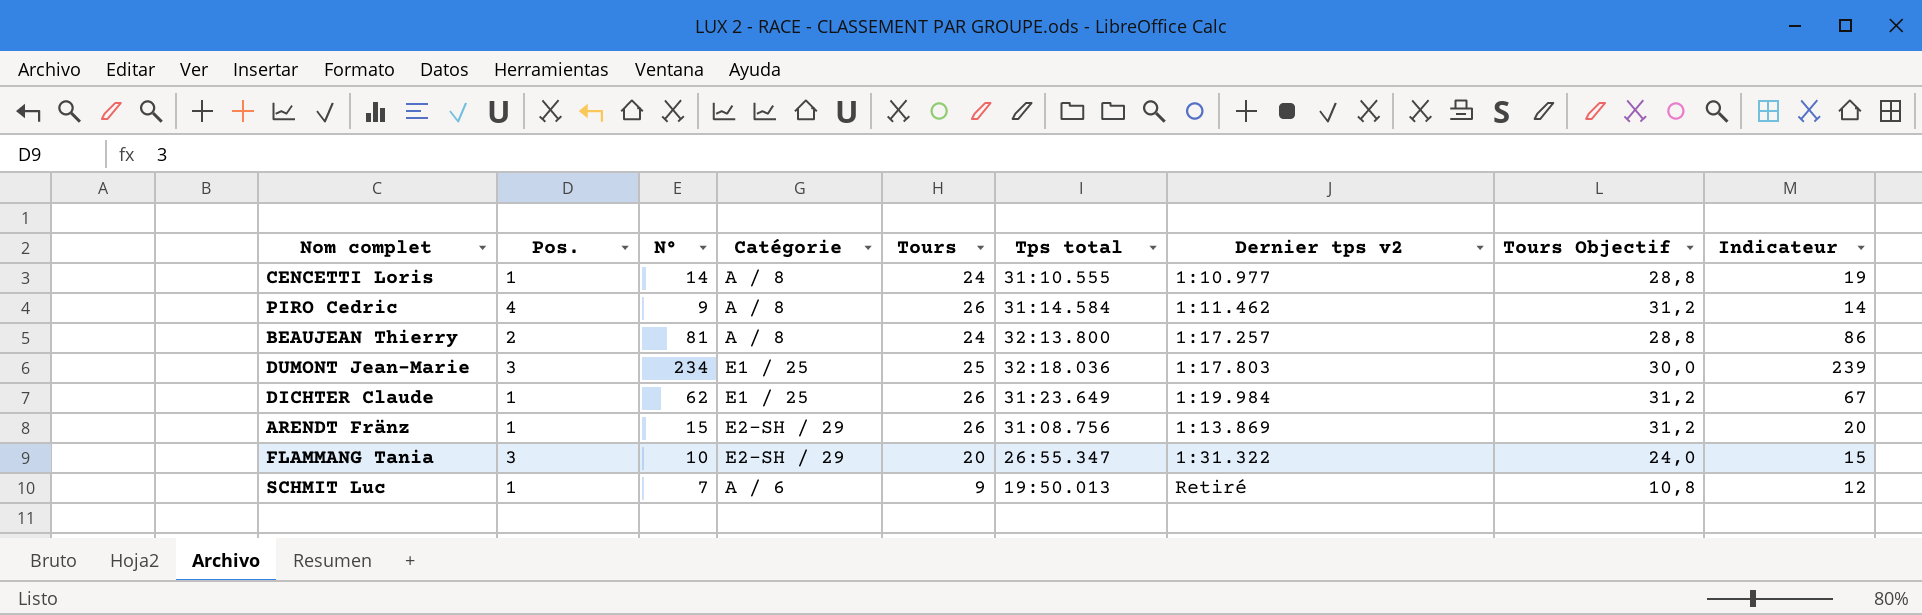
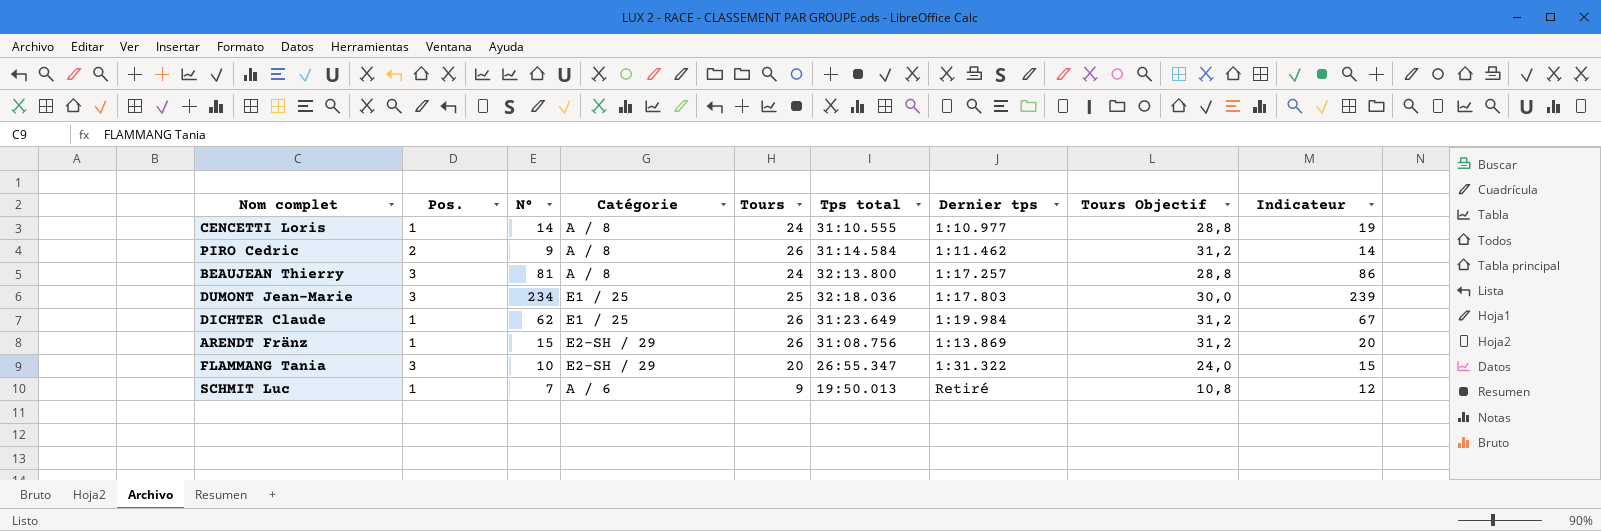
column name: Dernier tps v2 -> Dernier tps
PIRO Cedric | Pos.: 4 -> 2
BEAUJEAN Thierry | Pos.: 2 -> 3

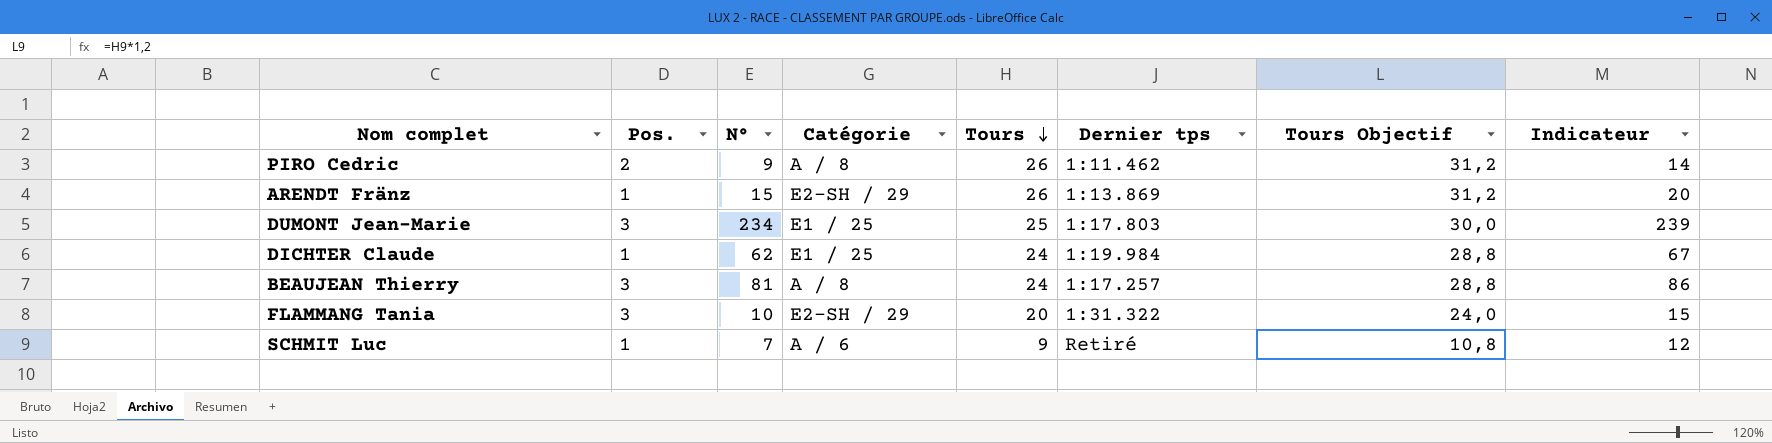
row order: none -> Tours descending
column Tps total | position: 6 -> none
row CENCETTI Loris: 1 | 14 | A / 8 | 24 | 31:10.555 | 1:10.977 | 28,8 | 19 -> none
DICHTER Claude | Tours: 26 -> 24
DICHTER Claude | Tours Objectif: 31,2 -> 28,8

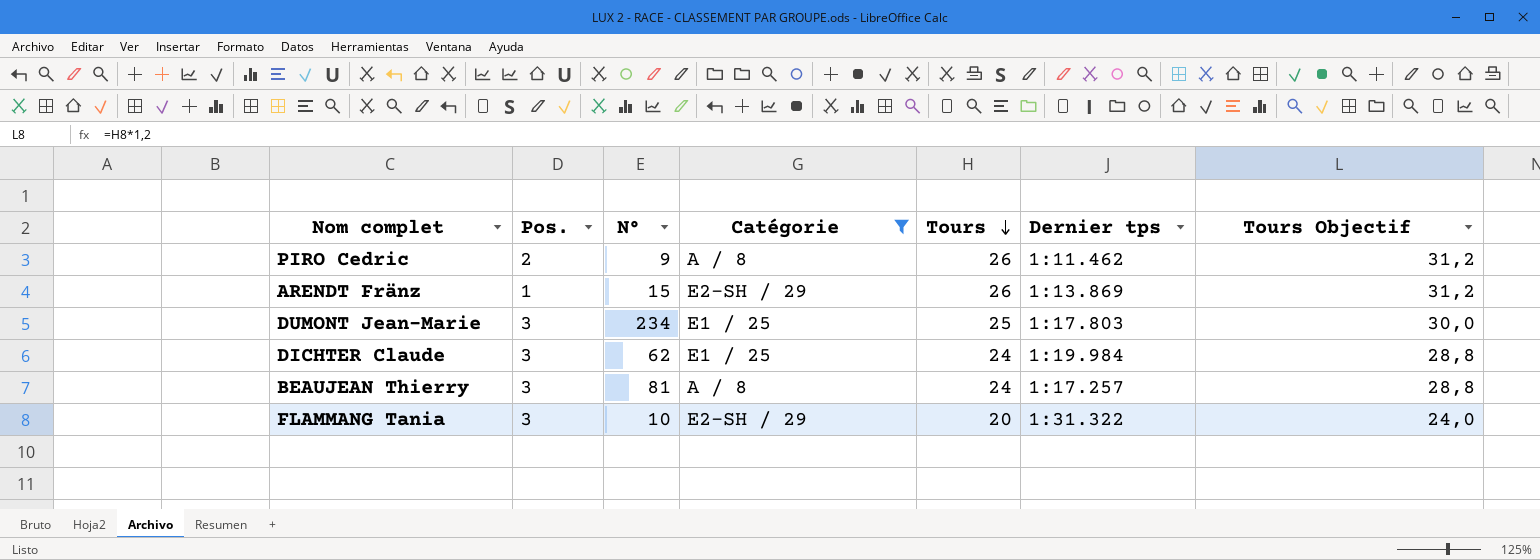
filter: none -> Catégorie != A / 6
column Indicateur | formula: [N°] + 5 -> none
DICHTER Claude | Pos.: 1 -> 3

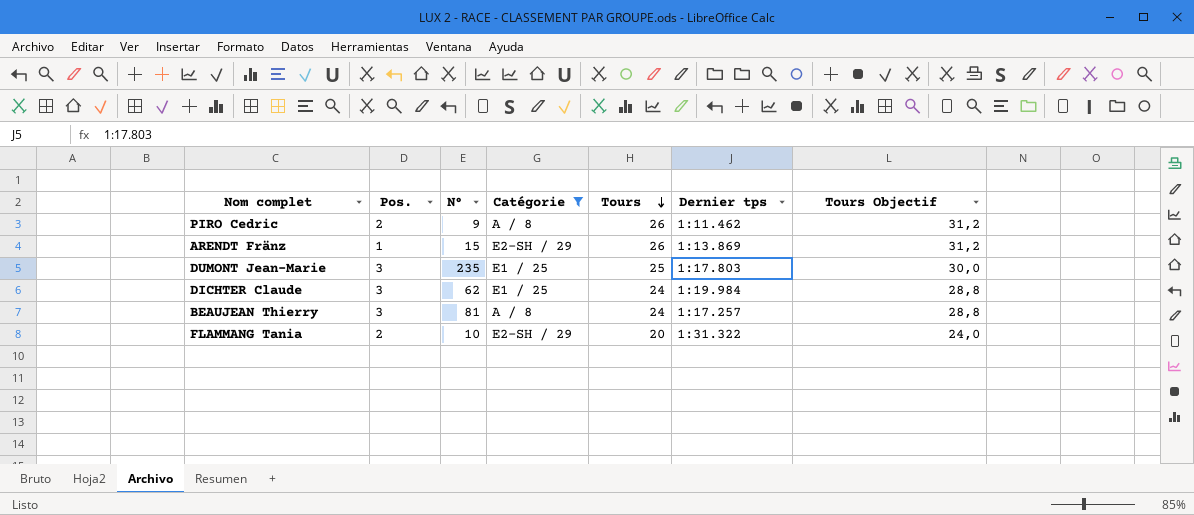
DUMONT Jean-Marie | N°: 234 -> 235
FLAMMANG Tania | Pos.: 3 -> 2

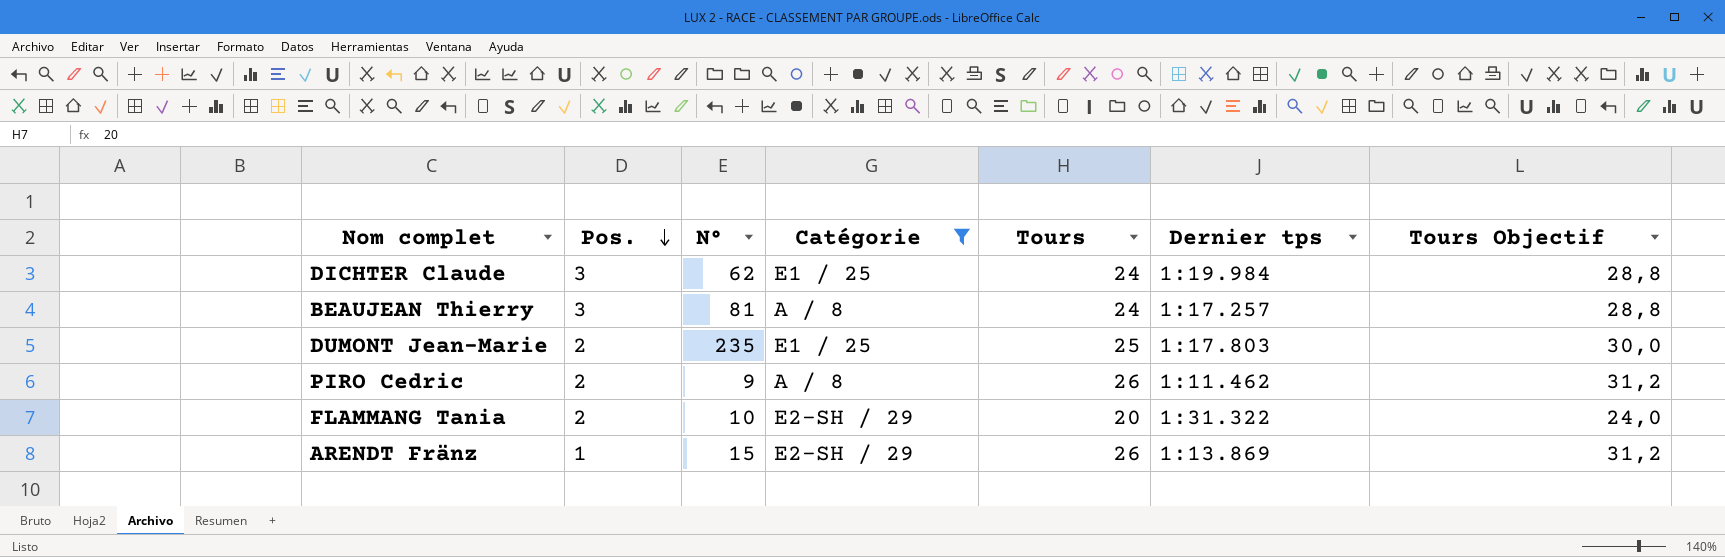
row order: Tours descending -> Pos. descending
DUMONT Jean-Marie | Pos.: 3 -> 2

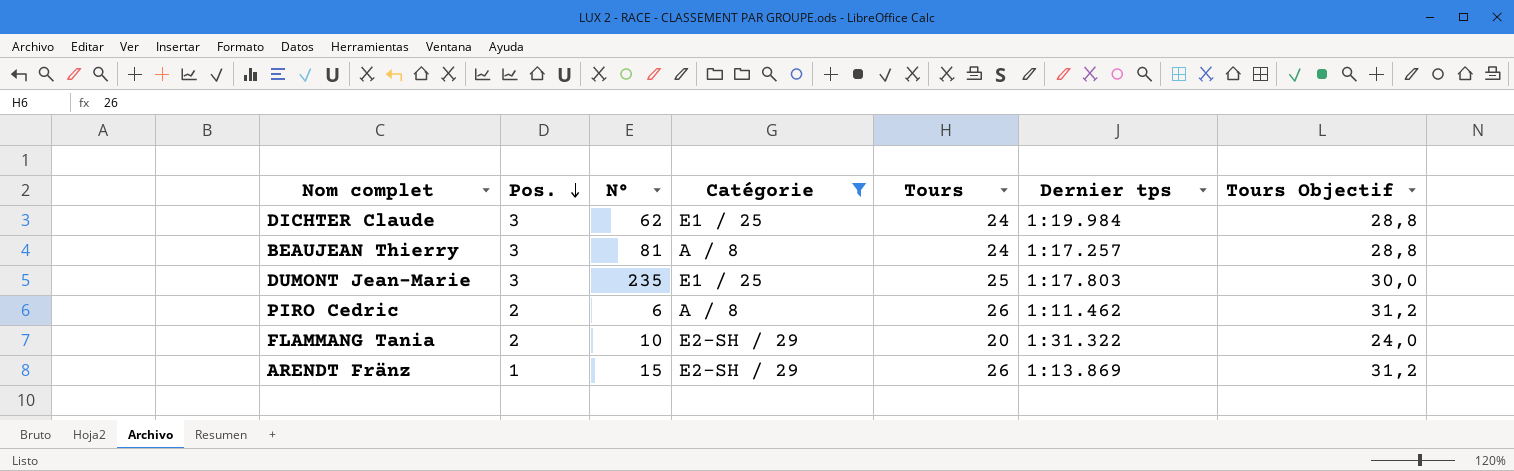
DUMONT Jean-Marie | Pos.: 2 -> 3
PIRO Cedric | N°: 9 -> 6

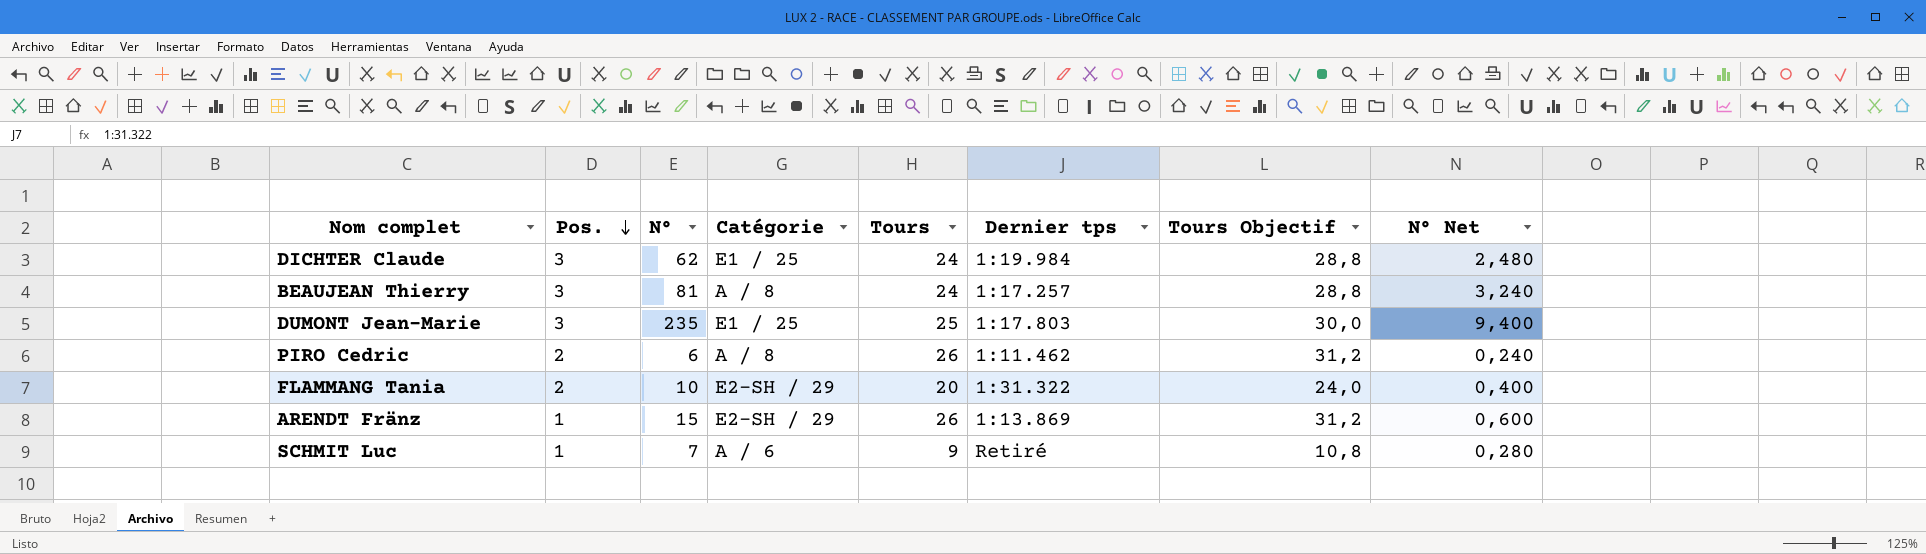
filter: Catégorie != A / 6 -> none
column N° Net | formula: none -> [N°] * 0,04

